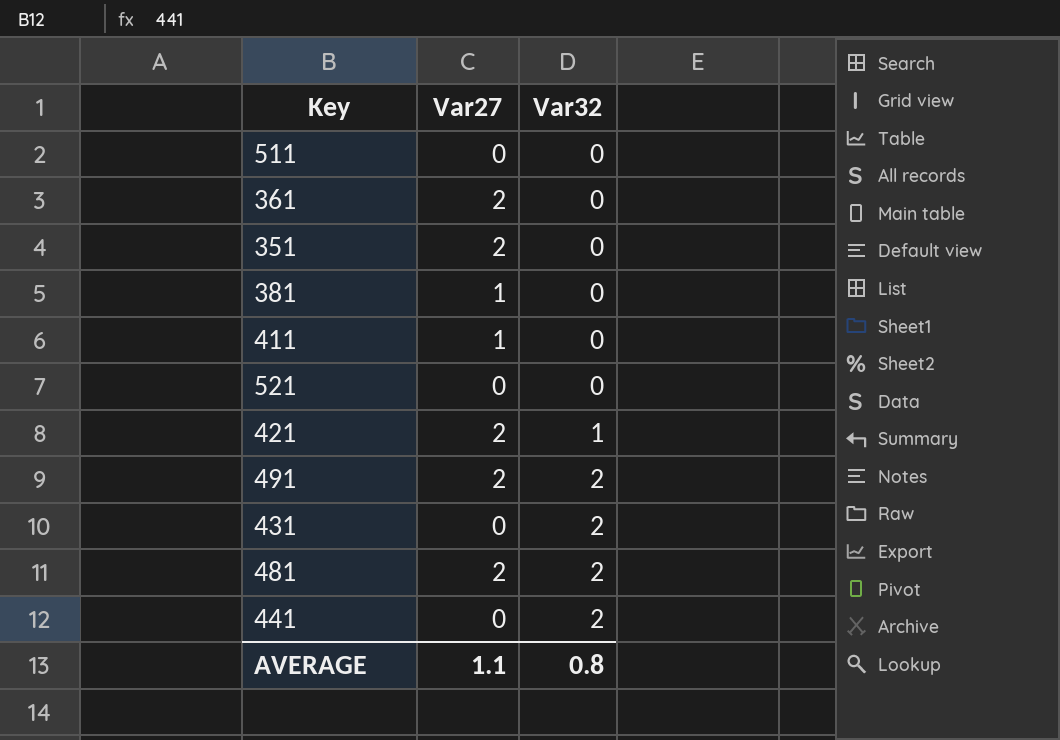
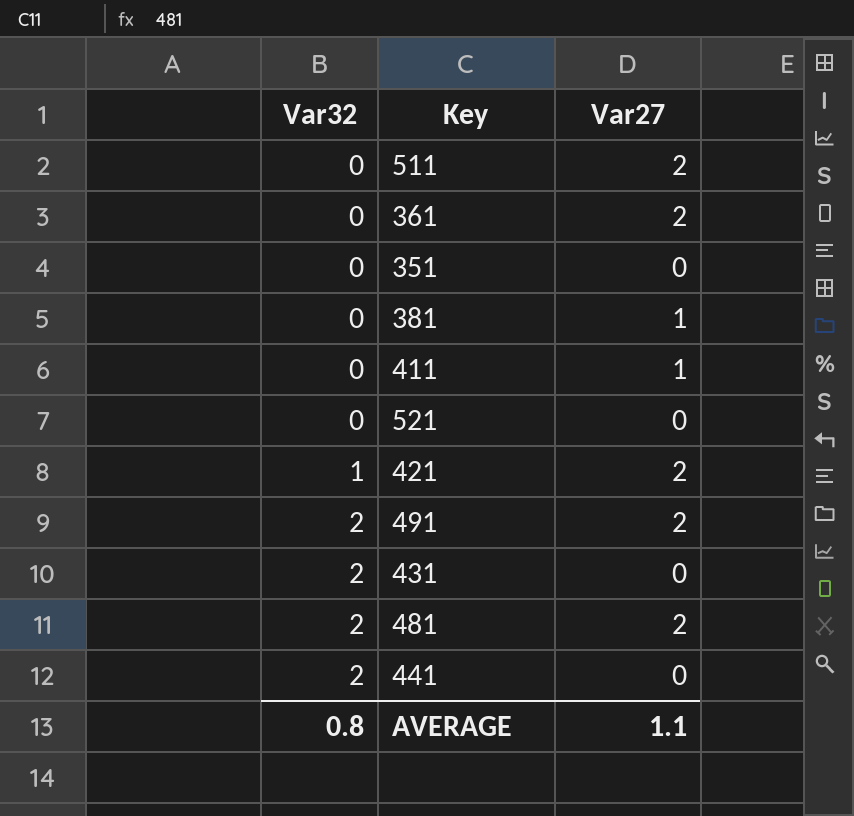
column Var32 | position: 3 -> 1
511 | Var27: 0 -> 2
351 | Var27: 2 -> 0

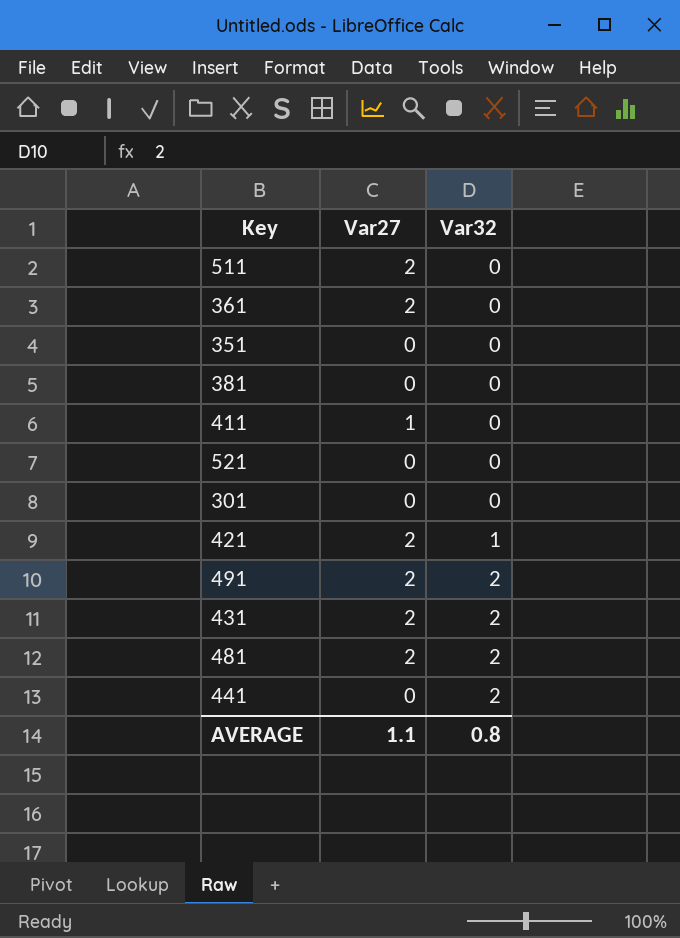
column Var32 | position: 1 -> 3
381 | Var27: 1 -> 0
row 301: none -> 0 | 0
431 | Var27: 0 -> 2

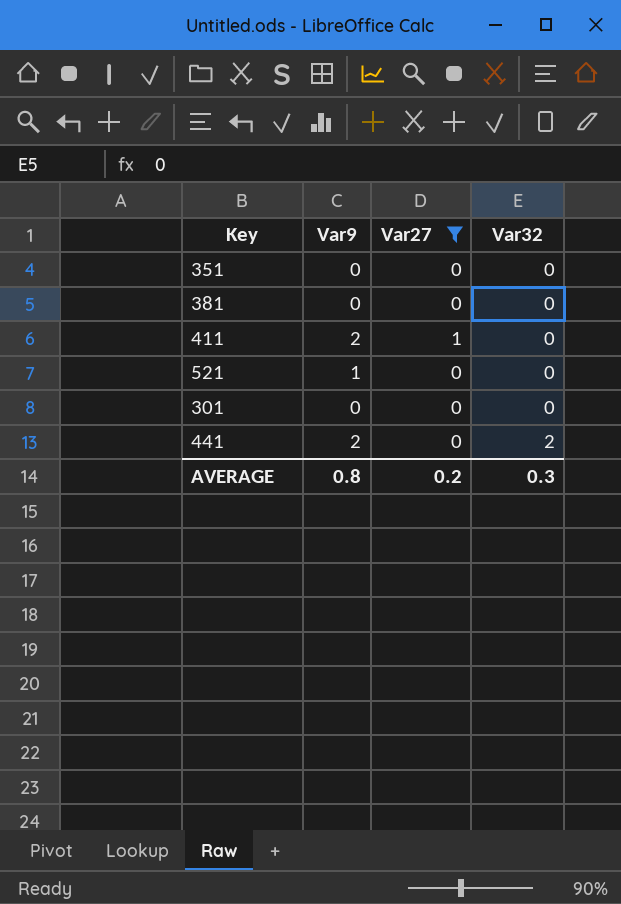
filter: none -> Var27 != 2
column Var9 | position: none -> 2
AVERAGE | Var27: 1.1 -> 0.2
AVERAGE | Var32: 0.8 -> 0.3

